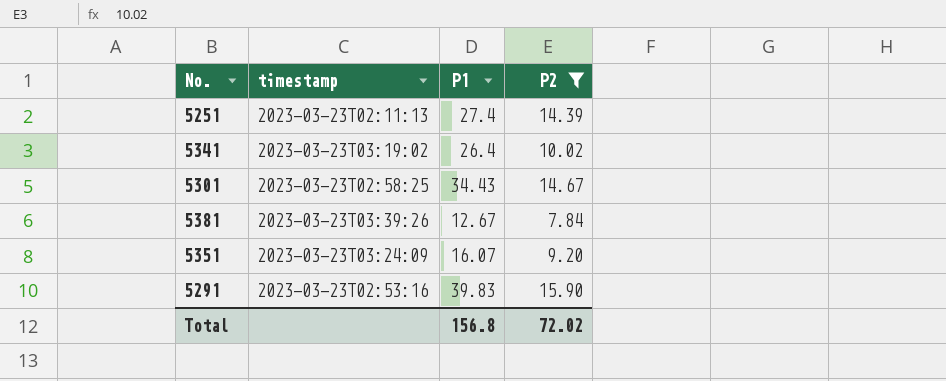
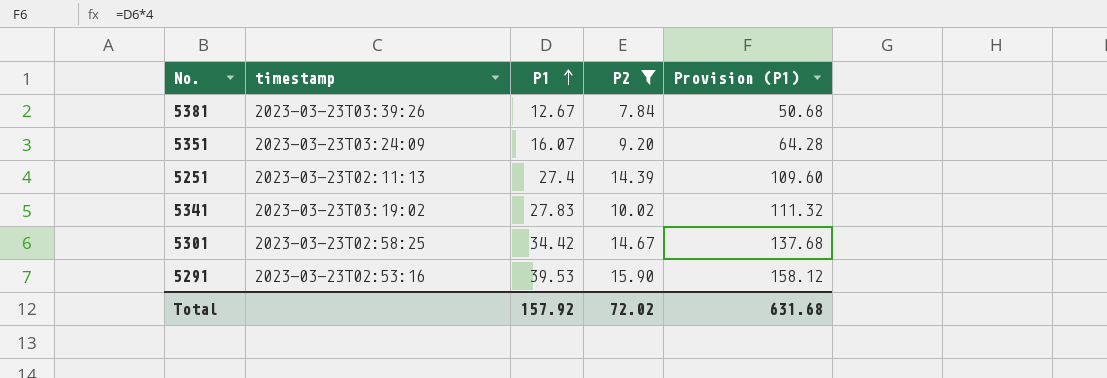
row order: none -> P1 ascending
column Provision (P1) | formula: none -> [P1] * 4
5341 | P1: 26.4 -> 27.83
5301 | P1: 34.43 -> 34.42
5291 | P1: 39.83 -> 39.53
Total | P1: 156.8 -> 157.92

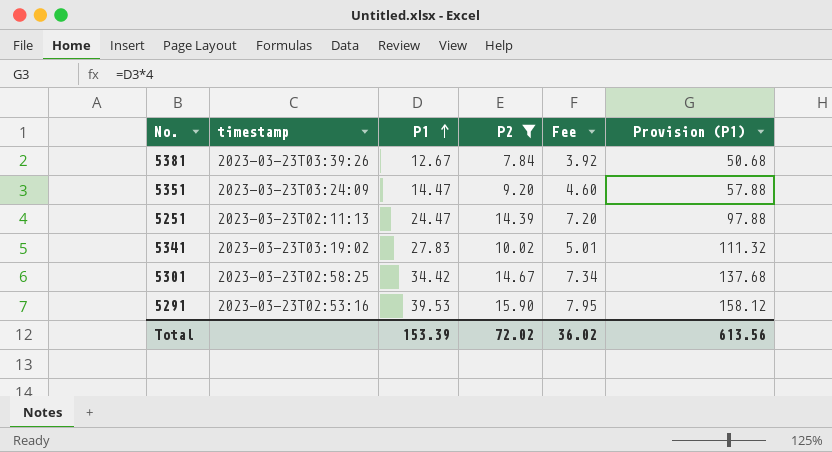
column Fee | formula: none -> [P2] * 0.5
5351 | P1: 16.07 -> 14.47
5351 | Provision (P1): 64.28 -> 57.88
5251 | P1: 27.4 -> 24.47
5251 | Provision (P1): 109.60 -> 97.88
Total | P1: 157.92 -> 153.39
Total | Provision (P1): 631.68 -> 613.56

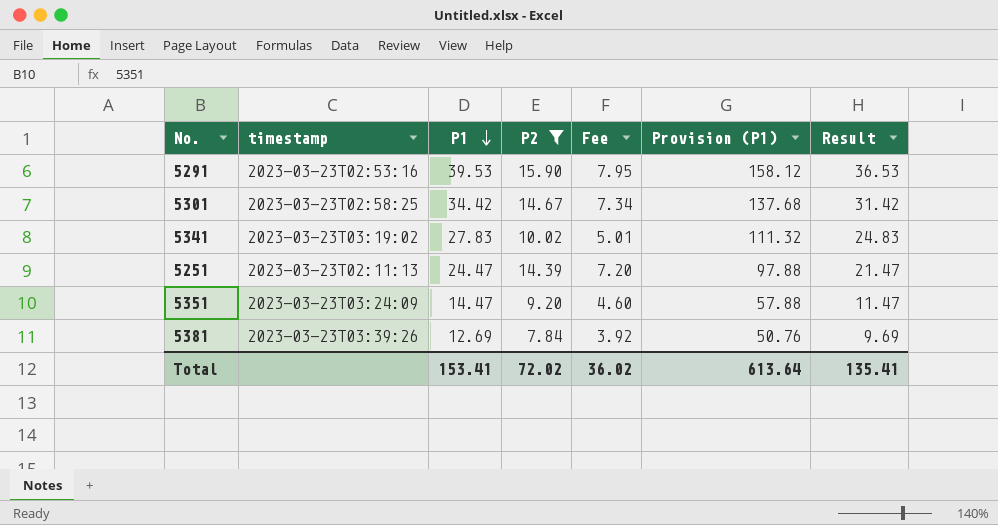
row order: P1 ascending -> P1 descending
column Result | formula: none -> [P1] - 3
5381 | P1: 12.67 -> 12.69
5381 | Provision (P1): 50.68 -> 50.76
Total | P1: 153.39 -> 153.41
Total | Provision (P1): 613.56 -> 613.64

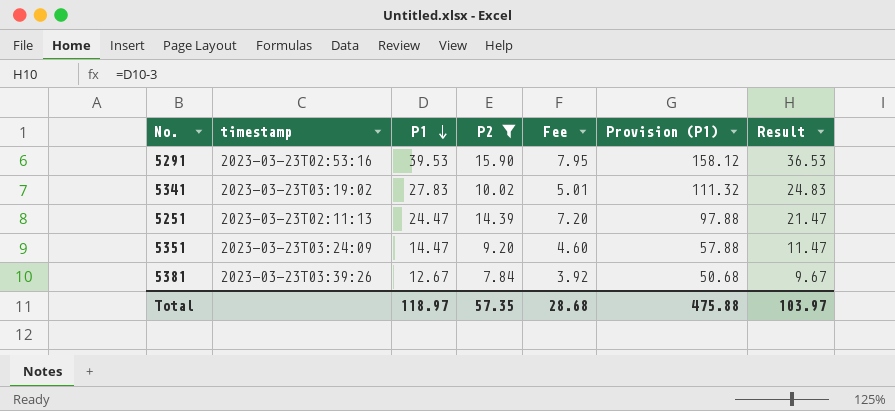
row 5301: 2023-03-23T02:58:25 | 34.42 | 14.67 | 7.34 | 137.68 | 31.42 -> none
5381 | P1: 12.69 -> 12.67
5381 | Provision (P1): 50.76 -> 50.68
5381 | Result: 9.69 -> 9.67
Total | P1: 153.41 -> 118.97
Total | P2: 72.02 -> 57.35
Total | Fee: 36.02 -> 28.68
Total | Provision (P1): 613.64 -> 475.88
Total | Result: 135.41 -> 103.97

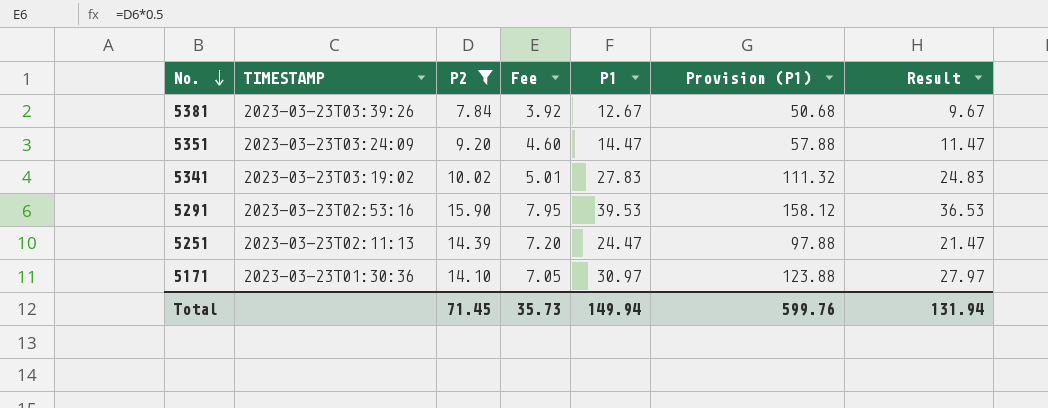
row order: P1 descending -> No. descending
column name: timestamp -> TIMESTAMP
column P1 | position: 3 -> 5
row 5171: none -> 2023-03-23T01:30:36 | 14.10 | 7.05 | 30.97 | 123.88 | 27.97
Total | P2: 57.35 -> 71.45
Total | Fee: 28.68 -> 35.73
Total | P1: 118.97 -> 149.94
Total | Provision (P1): 475.88 -> 599.76
Total | Result: 103.97 -> 131.94

